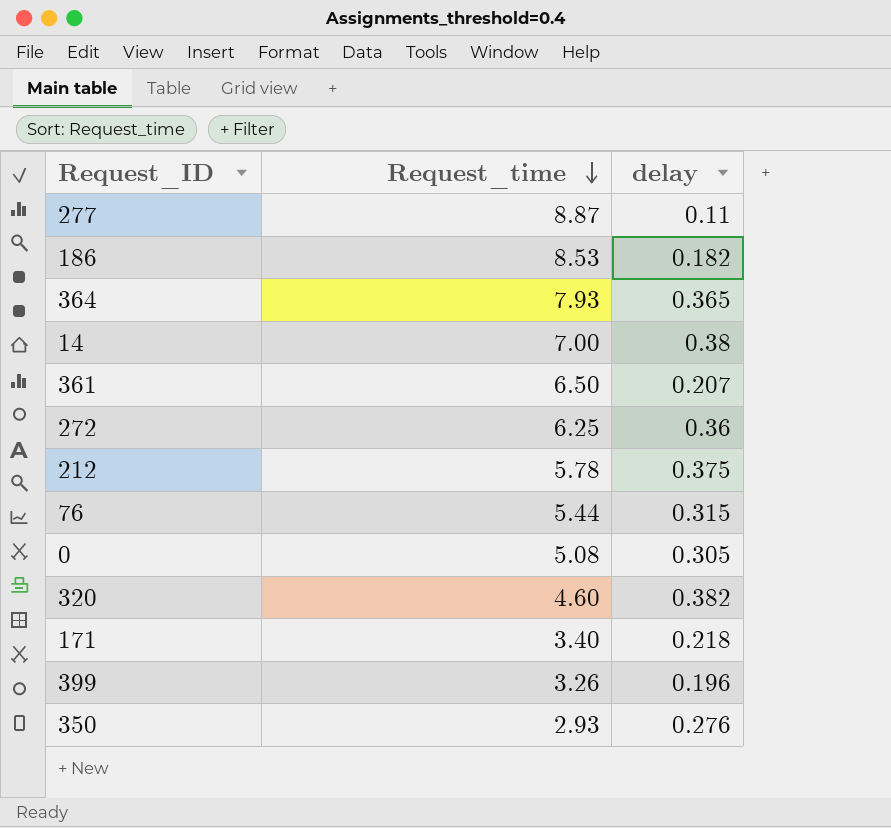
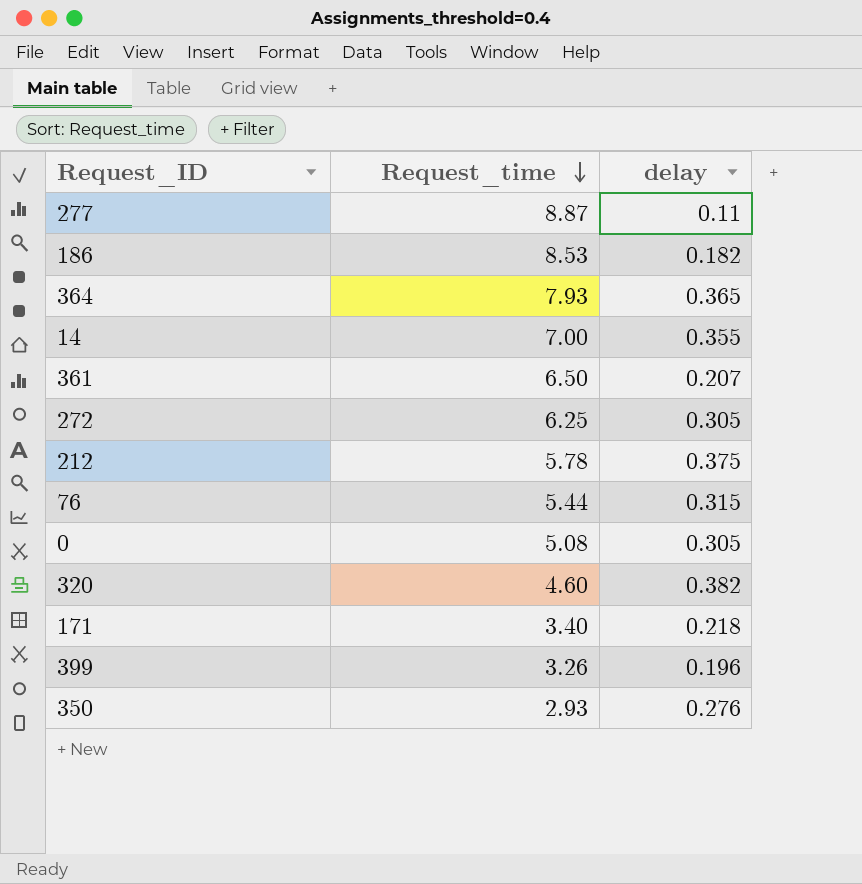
14 | delay: 0.38 -> 0.355
272 | delay: 0.36 -> 0.305

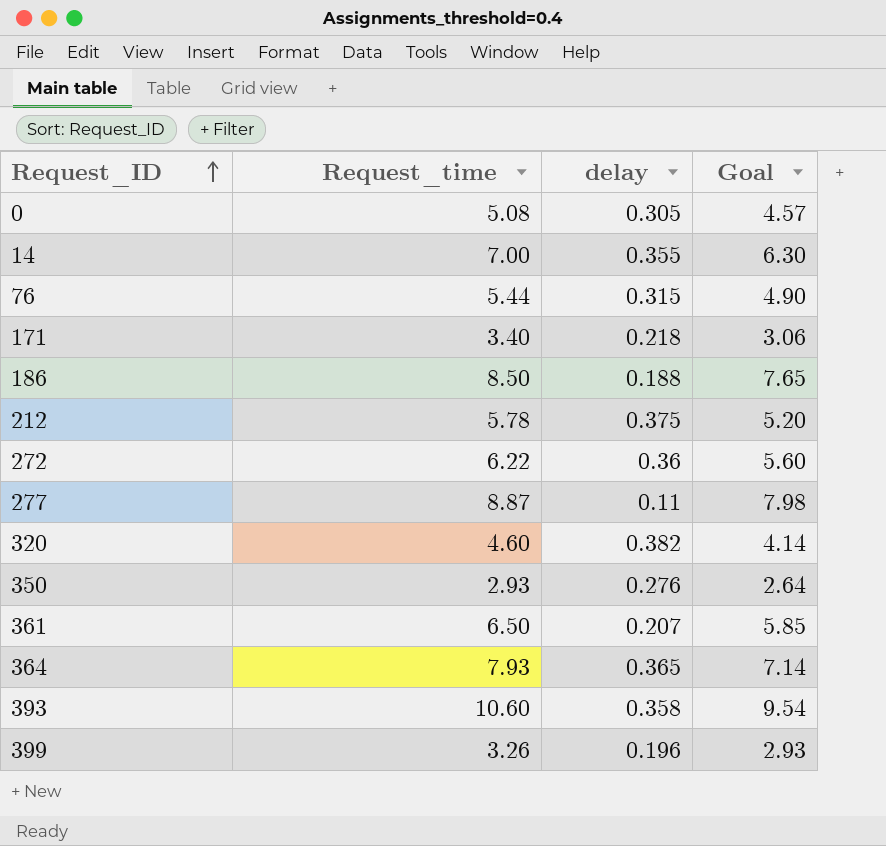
row order: Request_time descending -> Request_ID ascending
column Goal | formula: none -> [Request_time] * 0.9
186 | Request_time: 8.53 -> 8.50
186 | delay: 0.182 -> 0.188
272 | Request_time: 6.25 -> 6.22
272 | delay: 0.305 -> 0.36
row 393: none -> 10.60 | 0.358 | 9.54

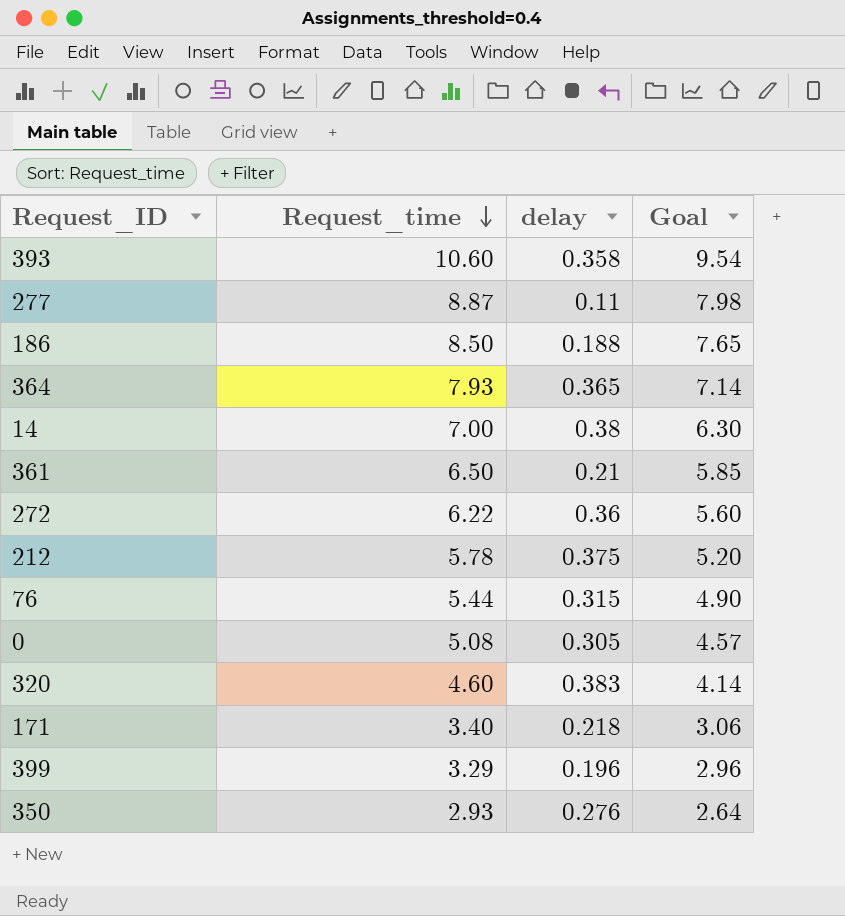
row order: Request_ID ascending -> Request_time descending
14 | delay: 0.355 -> 0.38
361 | delay: 0.207 -> 0.21
320 | delay: 0.382 -> 0.383
399 | Request_time: 3.26 -> 3.29
399 | Goal: 2.93 -> 2.96

